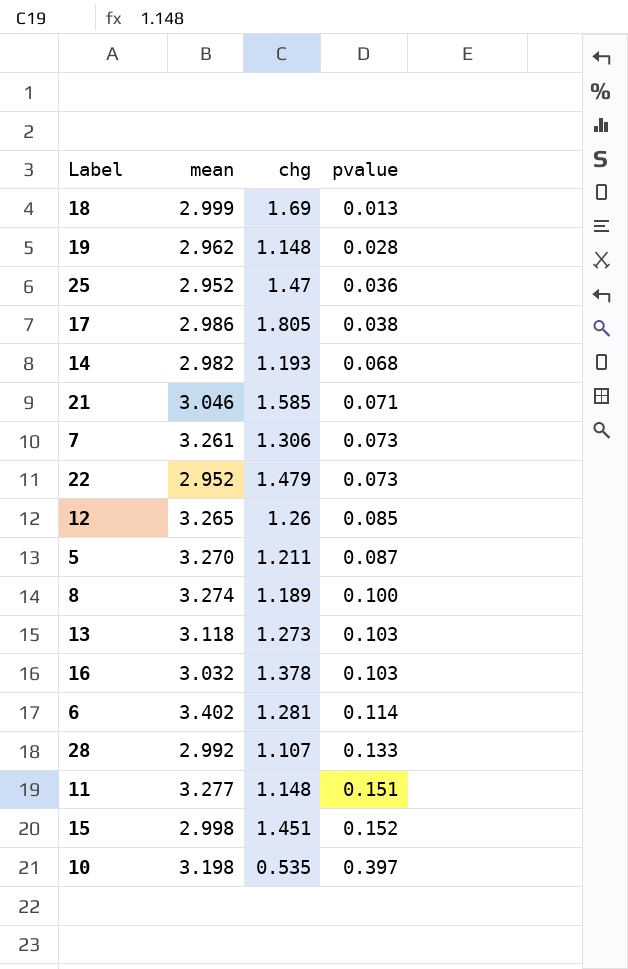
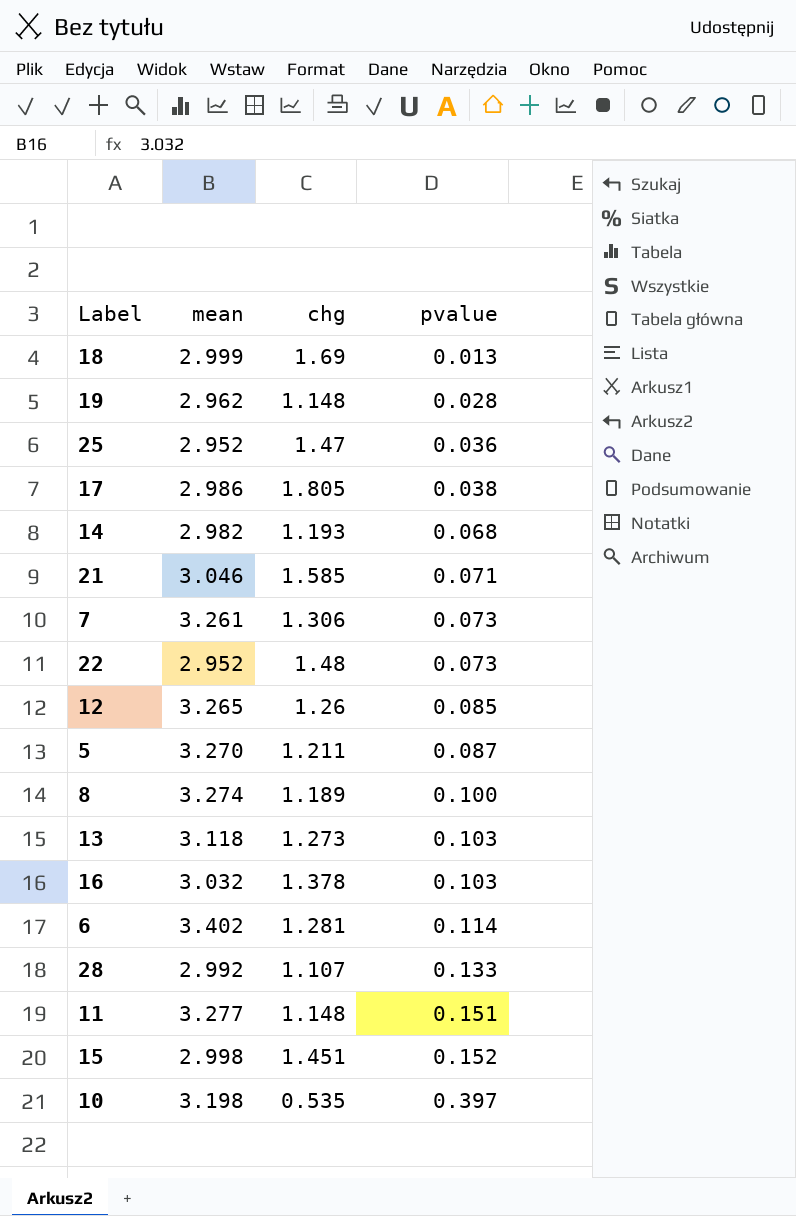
22 | chg: 1.479 -> 1.48

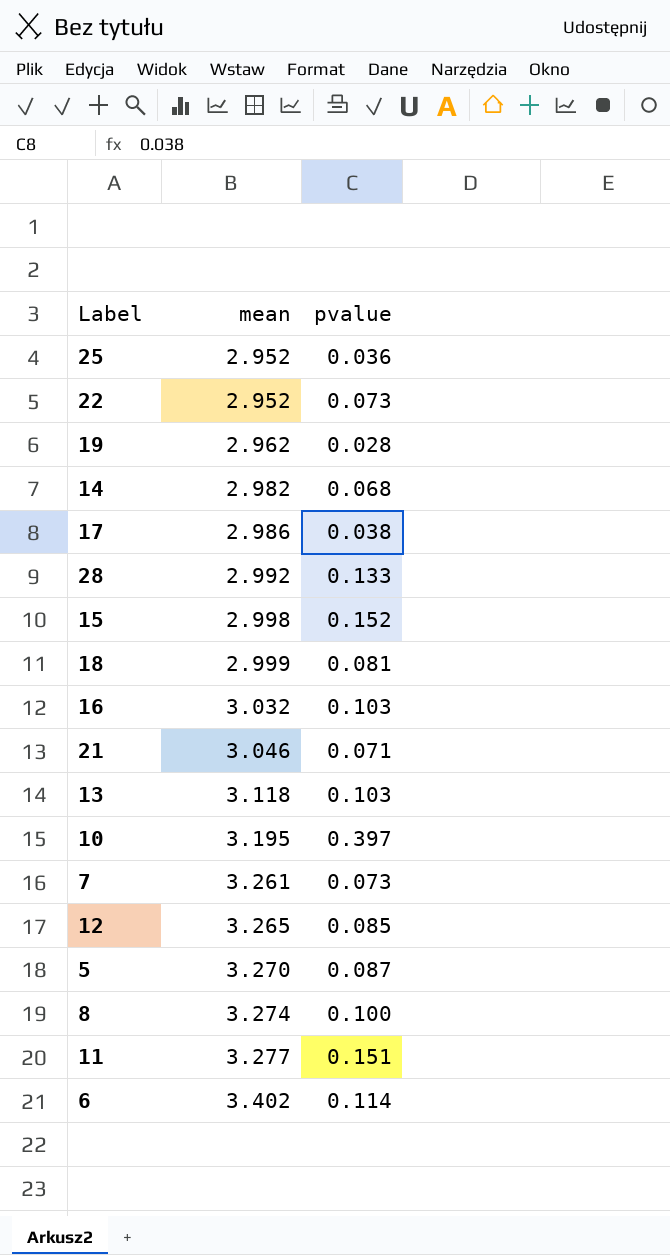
row order: pvalue ascending -> mean ascending
column chg | position: 3 -> none
18 | pvalue: 0.013 -> 0.081
10 | mean: 3.198 -> 3.195

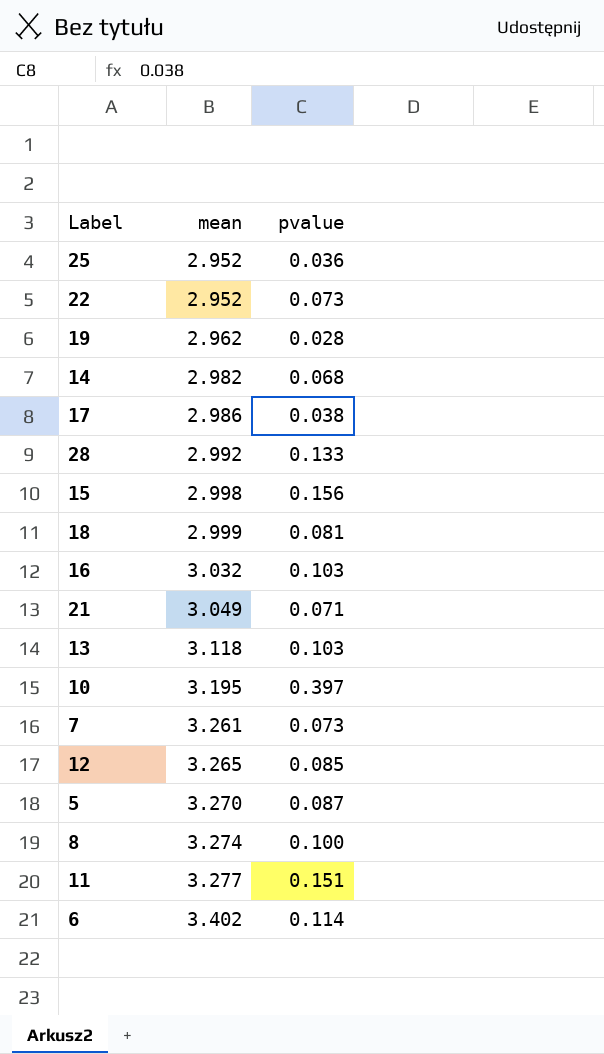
15 | pvalue: 0.152 -> 0.156
21 | mean: 3.046 -> 3.049

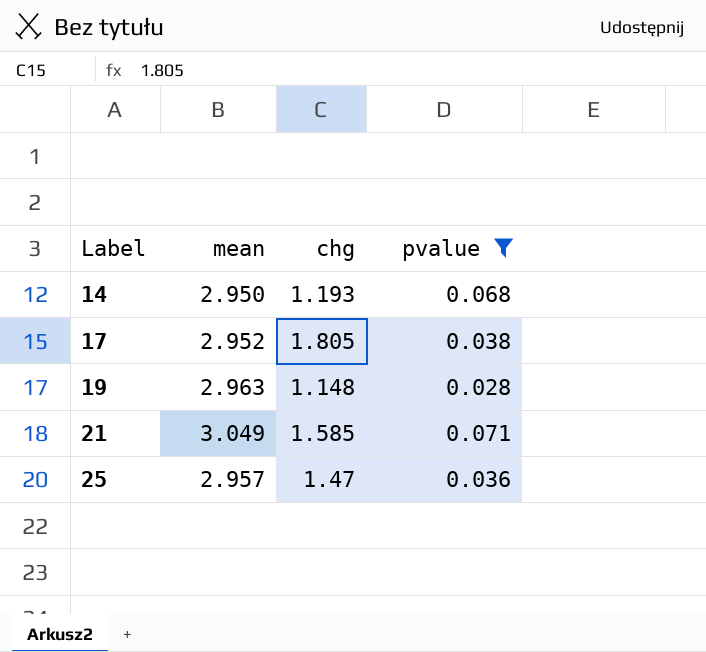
filter: none -> pvalue <= 0.071
row order: mean ascending -> Label ascending
column chg | position: none -> 3
14 | mean: 2.982 -> 2.950
17 | mean: 2.986 -> 2.952
19 | mean: 2.962 -> 2.963
25 | mean: 2.952 -> 2.957

